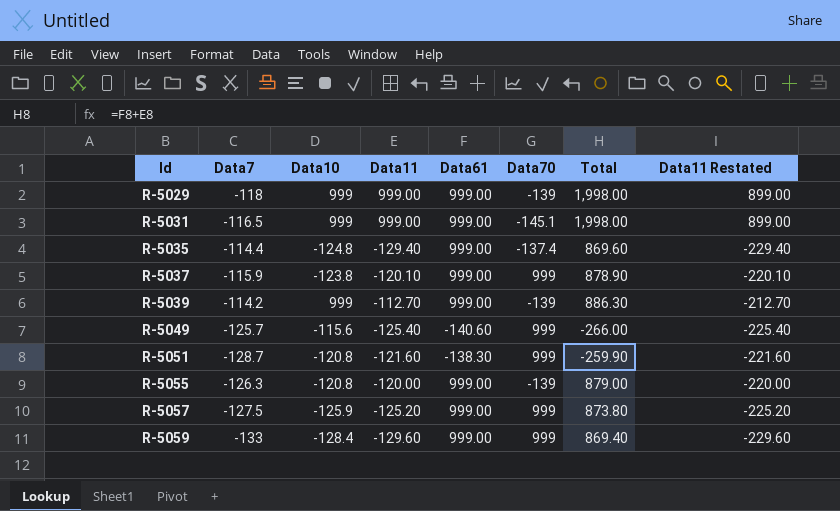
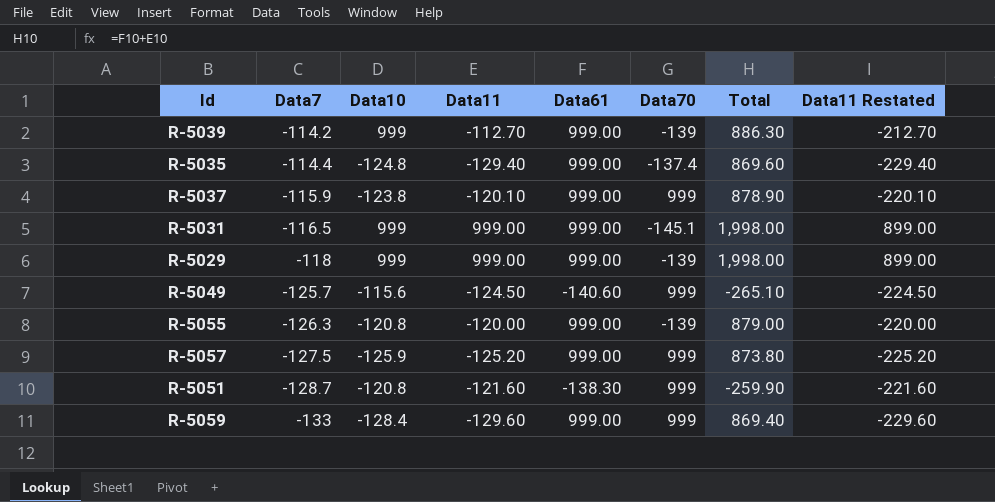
row order: Id ascending -> Data7 descending
R-5049 | Data11: -125.40 -> -124.50
R-5049 | Total: -266.00 -> -265.10
R-5049 | Data11 Restated: -225.40 -> -224.50

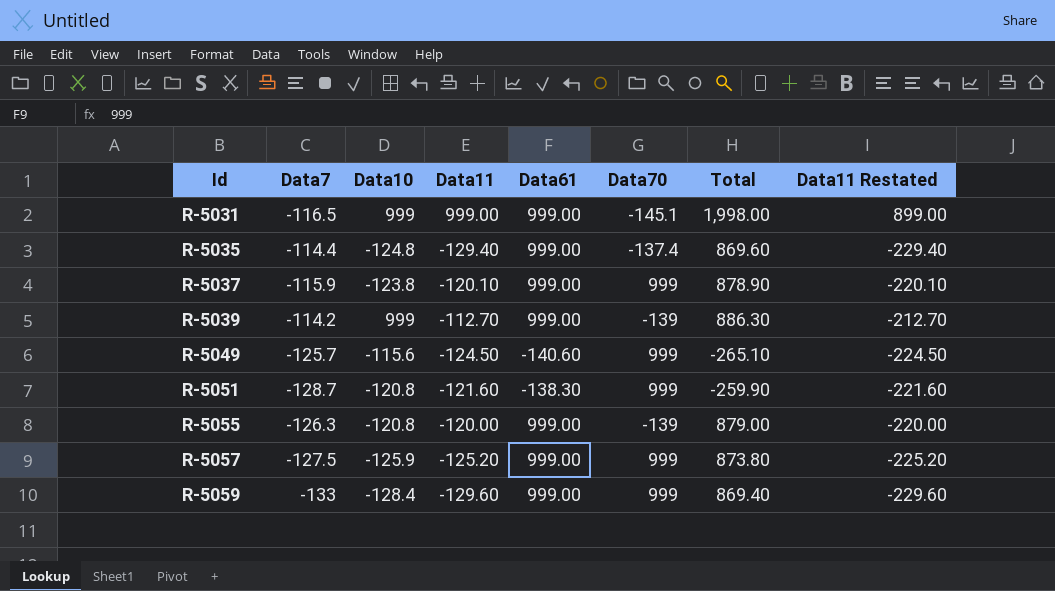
row order: Data7 descending -> Id ascending
row R-5029: -118 | 999 | 999.00 | 999.00 | -139 | 1,998.00 | 899.00 -> none

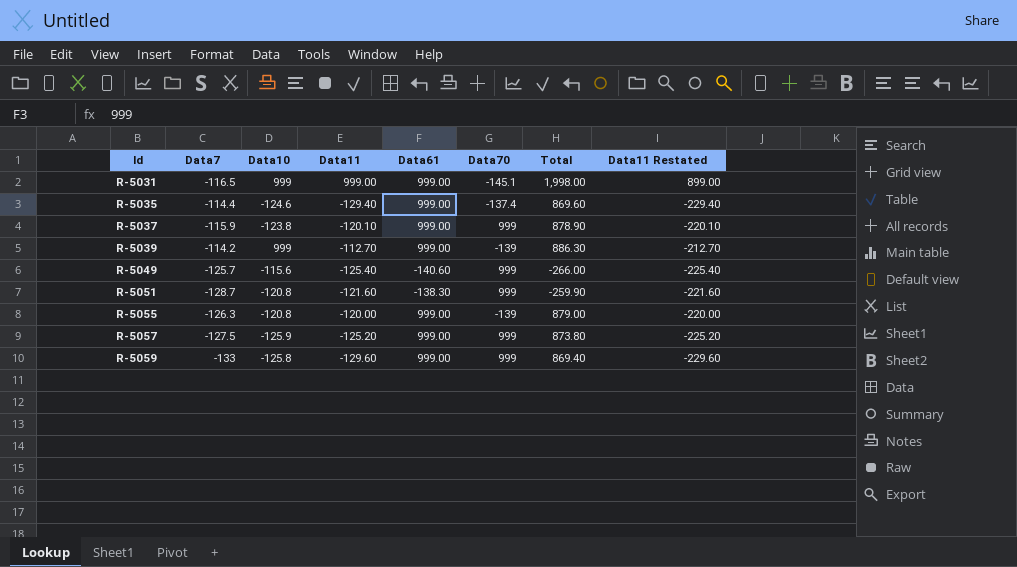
R-5035 | Data10: -124.8 -> -124.6
R-5049 | Data11: -124.50 -> -125.40
R-5049 | Total: -265.10 -> -266.00
R-5049 | Data11 Restated: -224.50 -> -225.40
R-5059 | Data10: -128.4 -> -125.8

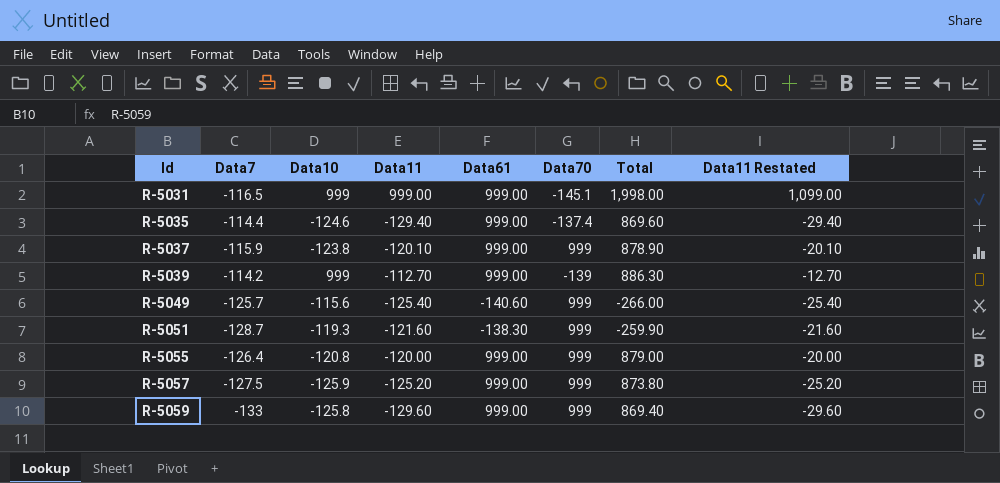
column Data11 Restated | formula: [Data11] - 100 -> [Data11] + 100
R-5051 | Data10: -120.8 -> -119.3
R-5055 | Data7: -126.3 -> -126.4
R-5055 | Data70: -139 -> 999

